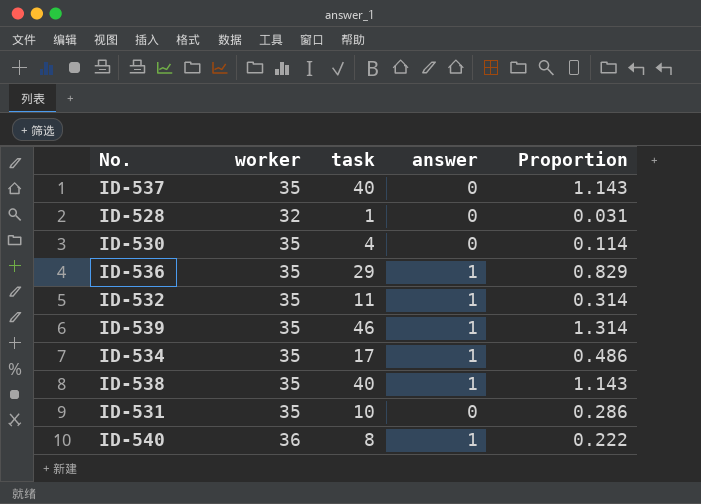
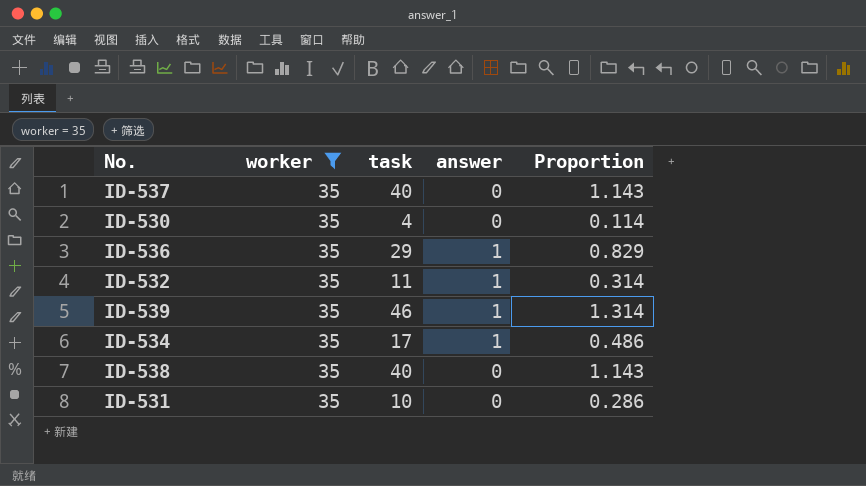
filter: none -> worker = 35
ID-538 | answer: 1 -> 0

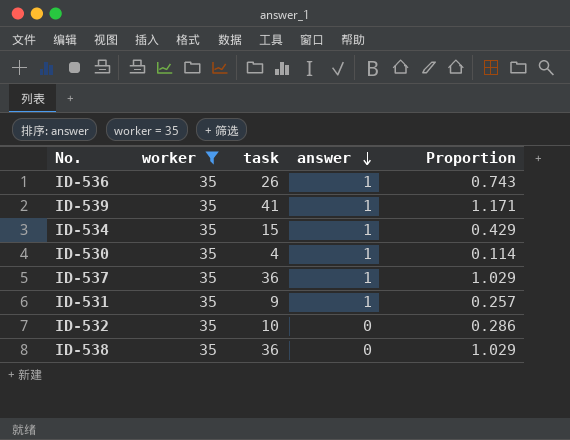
row order: none -> answer descending
ID-536 | task: 29 -> 26
ID-536 | Proportion: 0.829 -> 0.743
ID-539 | task: 46 -> 41
ID-539 | Proportion: 1.314 -> 1.171
ID-534 | task: 17 -> 15
ID-534 | Proportion: 0.486 -> 0.429
ID-530 | answer: 0 -> 1
ID-537 | task: 40 -> 36
ID-537 | answer: 0 -> 1
ID-537 | Proportion: 1.143 -> 1.029
ID-531 | task: 10 -> 9
ID-531 | answer: 0 -> 1
ID-531 | Proportion: 0.286 -> 0.257
ID-532 | task: 11 -> 10
ID-532 | answer: 1 -> 0
ID-532 | Proportion: 0.314 -> 0.286
ID-538 | task: 40 -> 36
ID-538 | Proportion: 1.143 -> 1.029

